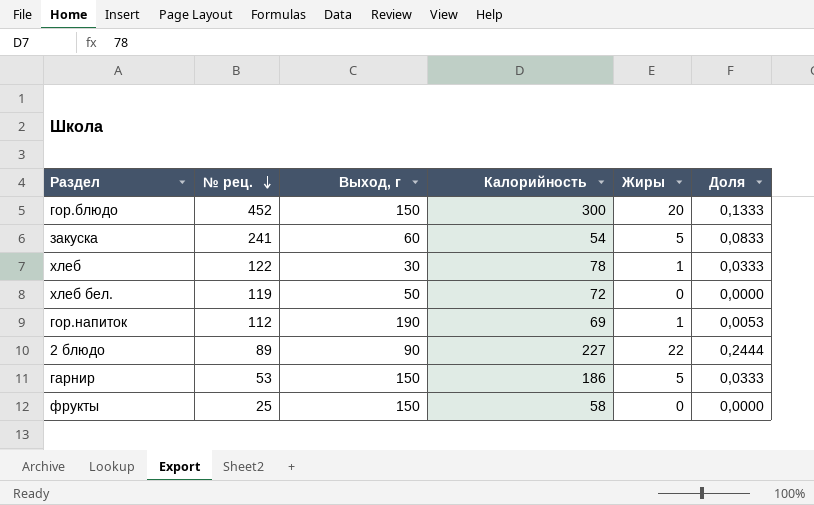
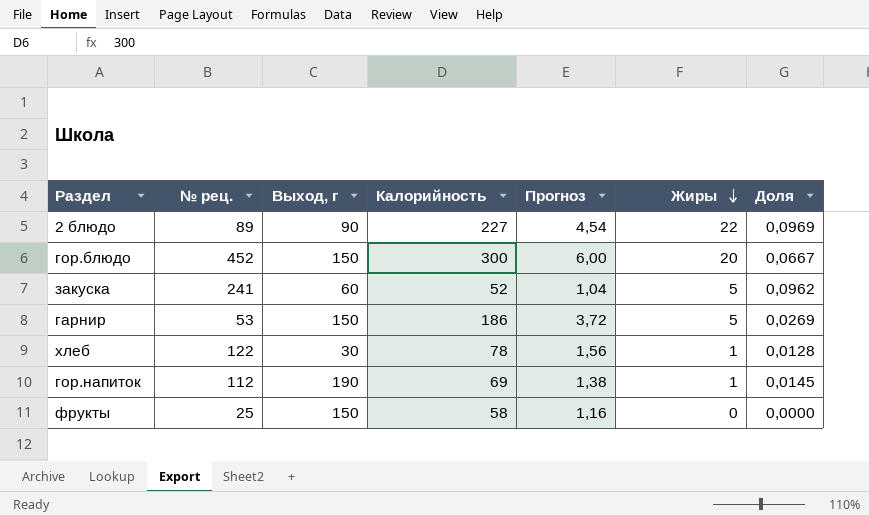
row order: № рец. descending -> Жиры descending
column Прогноз | formula: none -> [Калорийность] * 0,02
column Доля | formula: [Жиры] / [Выход, г] -> [Жиры] / [Калорийность]
row хлеб бел.: 119 | 50 | 72 | 0 | 0,0000 -> none
закуска | Калорийность: 54 -> 52

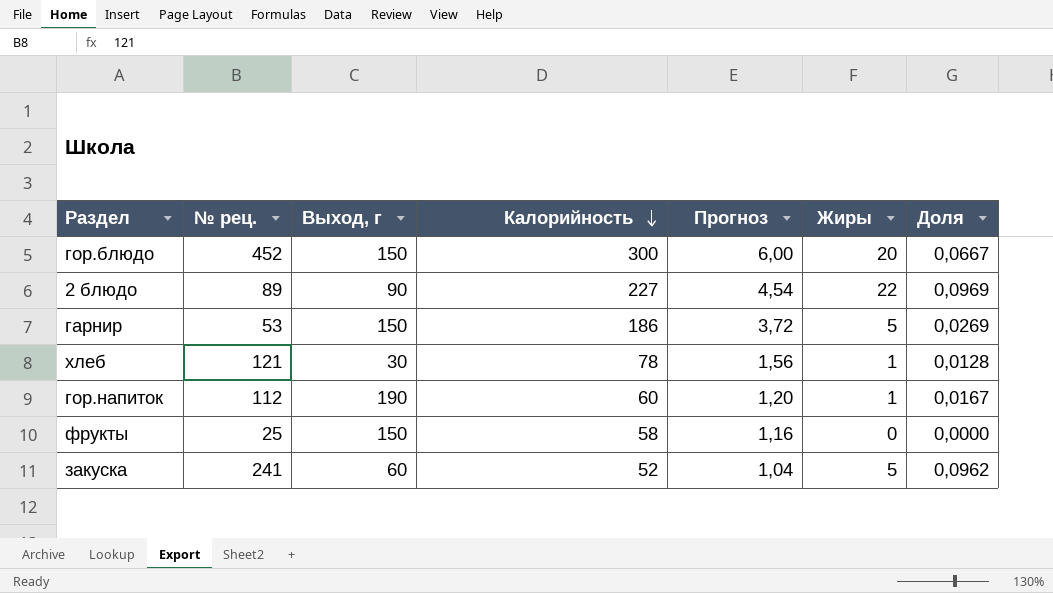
row order: Жиры descending -> Калорийность descending
хлеб | № рец.: 122 -> 121
гор.напиток | Калорийность: 69 -> 60
гор.напиток | Прогноз: 1,38 -> 1,20
гор.напиток | Доля: 0,0145 -> 0,0167

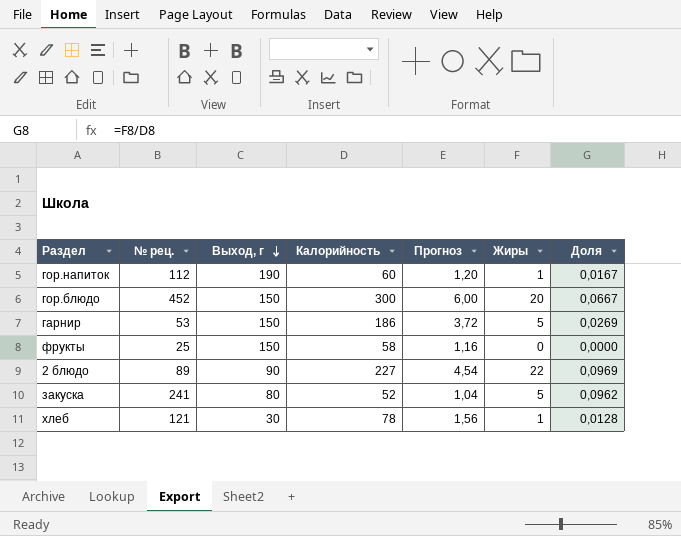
row order: Калорийность descending -> Выход, г descending
закуска | Выход, г: 60 -> 80

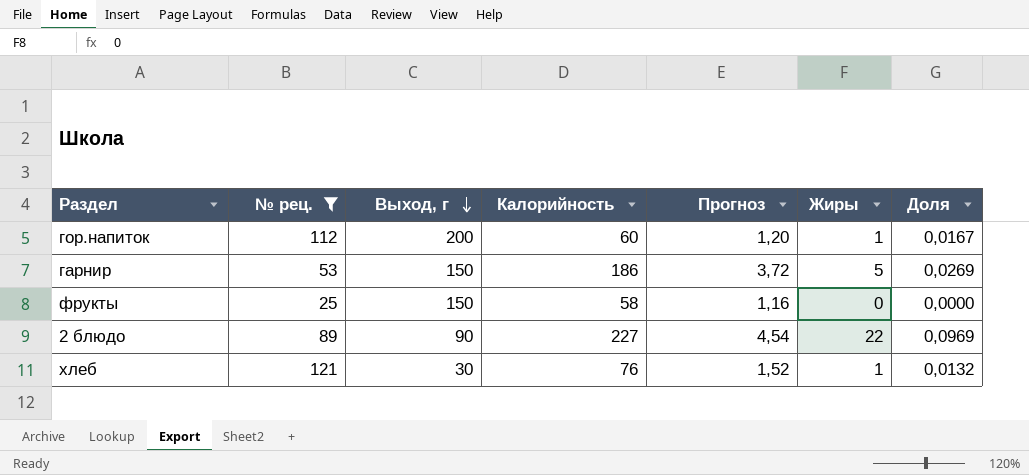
filter: none -> № рец. <= 121
гор.напиток | Выход, г: 190 -> 200
хлеб | Калорийность: 78 -> 76
хлеб | Прогноз: 1,56 -> 1,52
хлеб | Доля: 0,0128 -> 0,0132

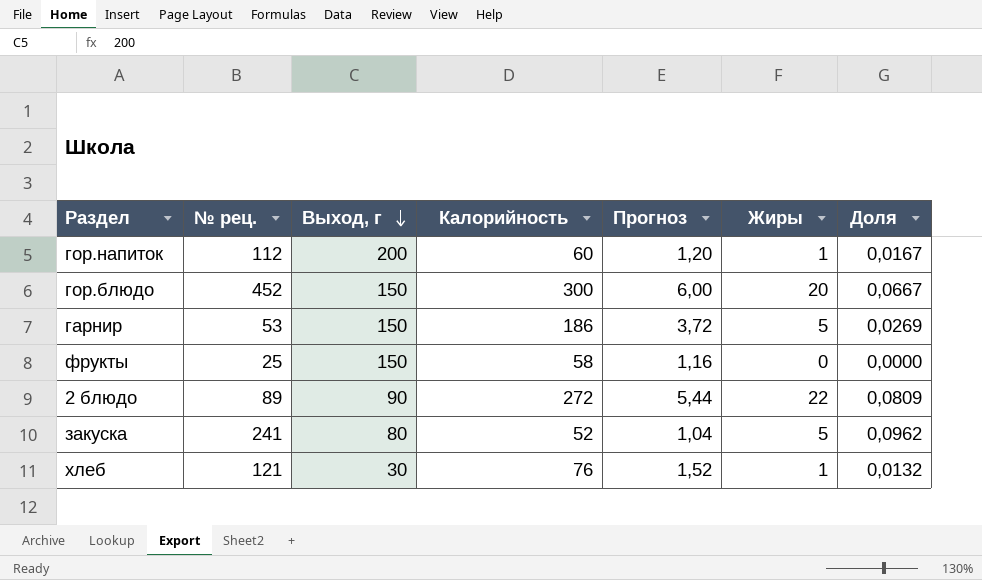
filter: № рец. <= 121 -> none
2 блюдо | Калорийность: 227 -> 272
2 блюдо | Прогноз: 4,54 -> 5,44
2 блюдо | Доля: 0,0969 -> 0,0809

